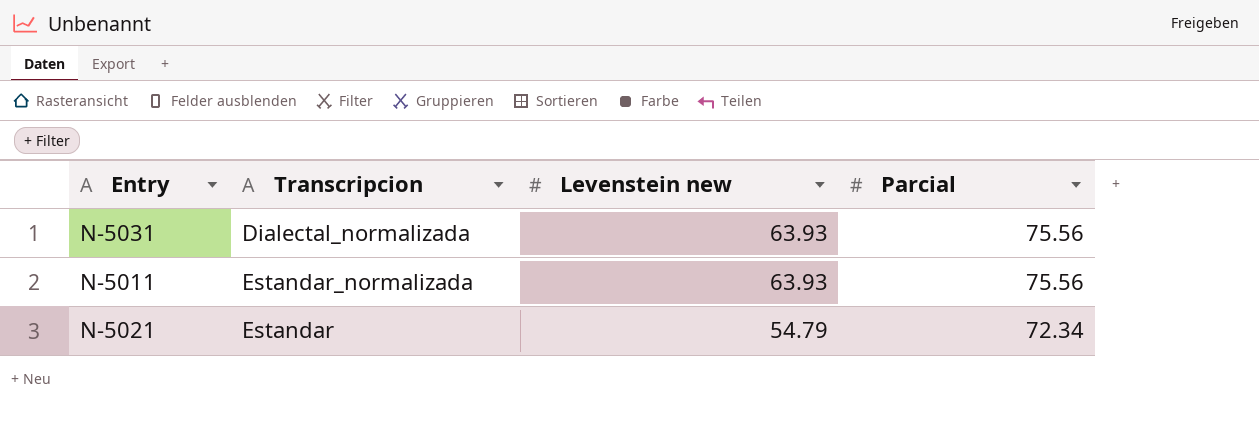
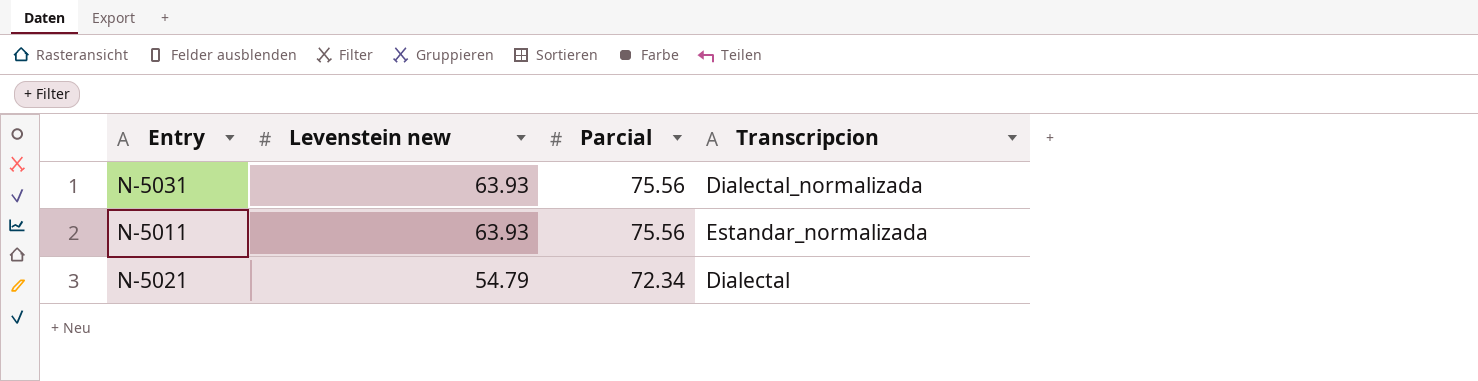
column Transcripcion | position: 2 -> 4
N-5021 | Transcripcion: Estandar -> Dialectal

